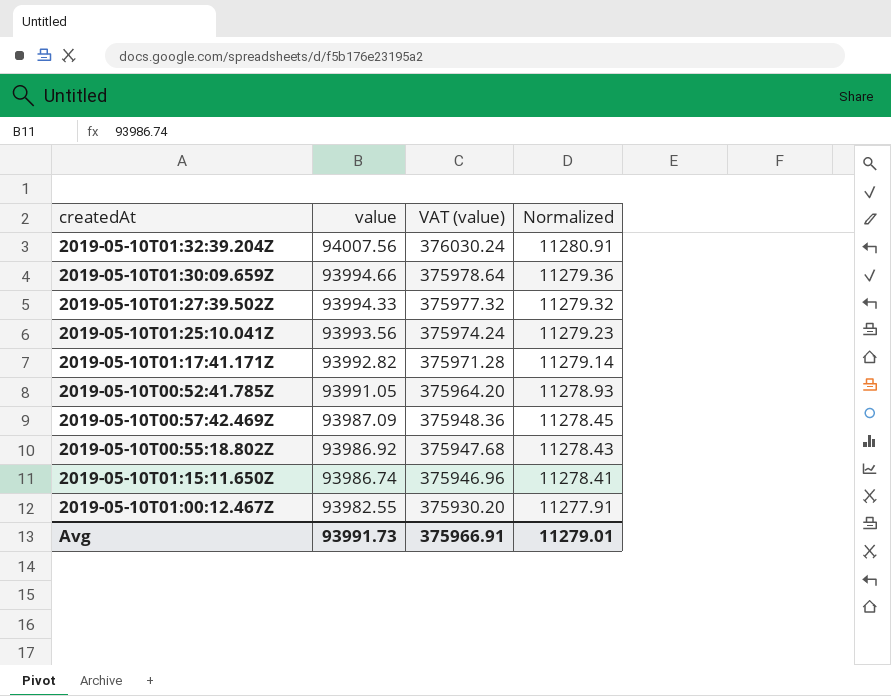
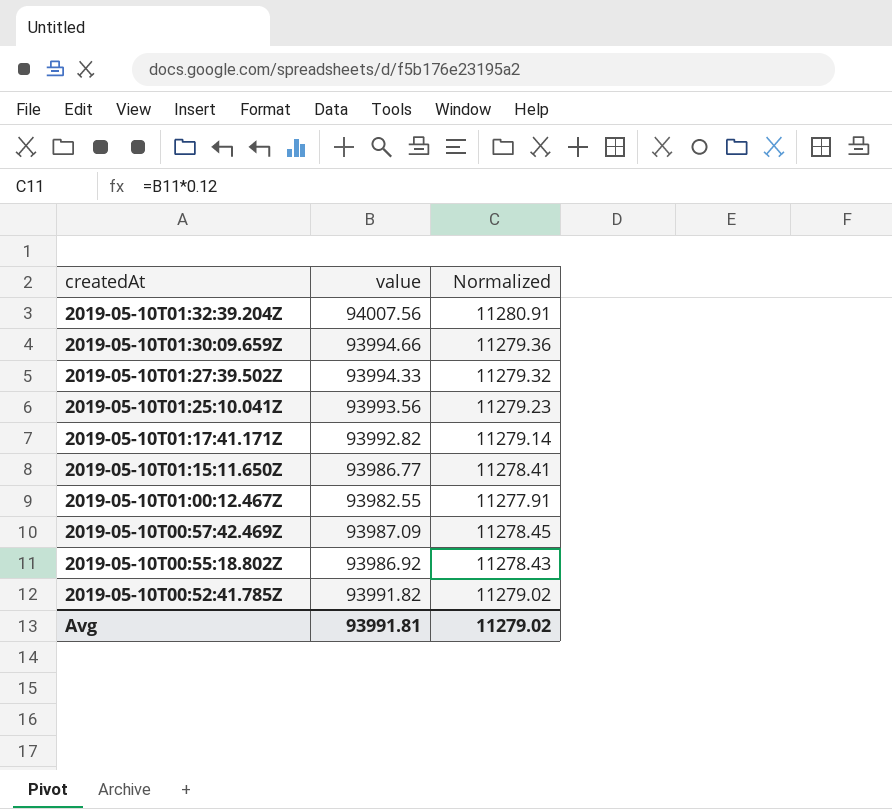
row order: value descending -> createdAt descending
column VAT (value) | formula: [value] * 4 -> none
2019-05-10T01:15:11.650Z | value: 93986.74 -> 93986.77
2019-05-10T00:52:41.785Z | value: 93991.05 -> 93991.82
2019-05-10T00:52:41.785Z | Normalized: 11278.93 -> 11279.02
Avg | value: 93991.73 -> 93991.81
Avg | Normalized: 11279.01 -> 11279.02

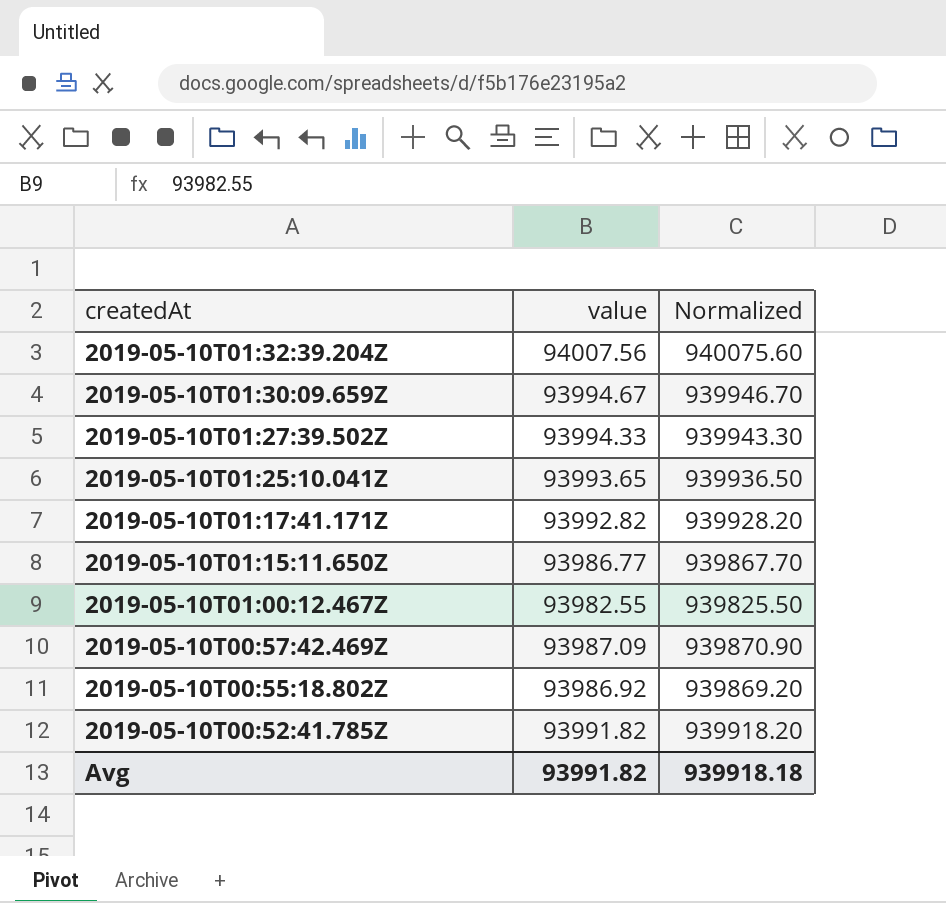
column Normalized | formula: [value] * 0.12 -> [value] * 10
2019-05-10T01:30:09.659Z | value: 93994.66 -> 93994.67
2019-05-10T01:25:10.041Z | value: 93993.56 -> 93993.65
Avg | value: 93991.81 -> 93991.82
Avg | Normalized: 11279.02 -> 939918.18

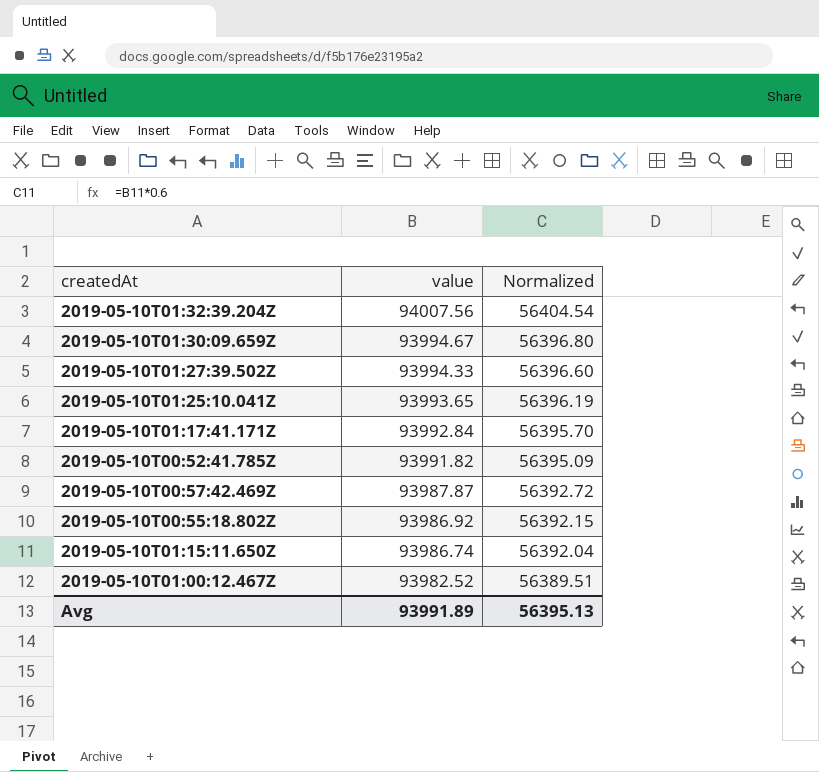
row order: createdAt descending -> value descending
column Normalized | formula: [value] * 10 -> [value] * 0.6
2019-05-10T01:17:41.171Z | value: 93992.82 -> 93992.84
2019-05-10T00:57:42.469Z | value: 93987.09 -> 93987.87
2019-05-10T01:15:11.650Z | value: 93986.77 -> 93986.74
2019-05-10T01:00:12.467Z | value: 93982.55 -> 93982.52
Avg | value: 93991.82 -> 93991.89
Avg | Normalized: 939918.18 -> 56395.13

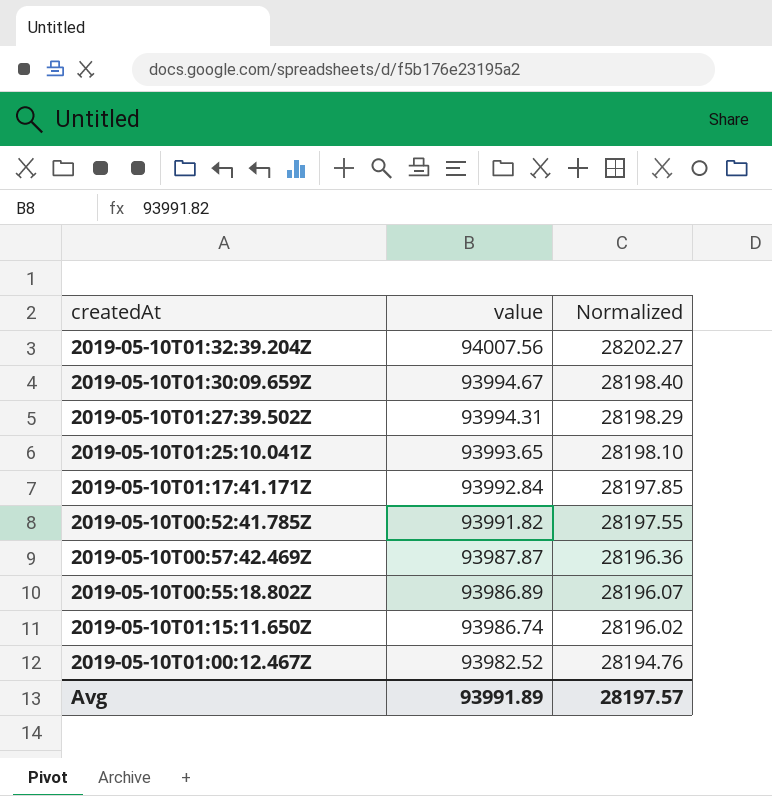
column Normalized | formula: [value] * 0.6 -> [value] * 0.3
2019-05-10T01:27:39.502Z | value: 93994.33 -> 93994.31
2019-05-10T00:55:18.802Z | value: 93986.92 -> 93986.89
Avg | Normalized: 56395.13 -> 28197.57

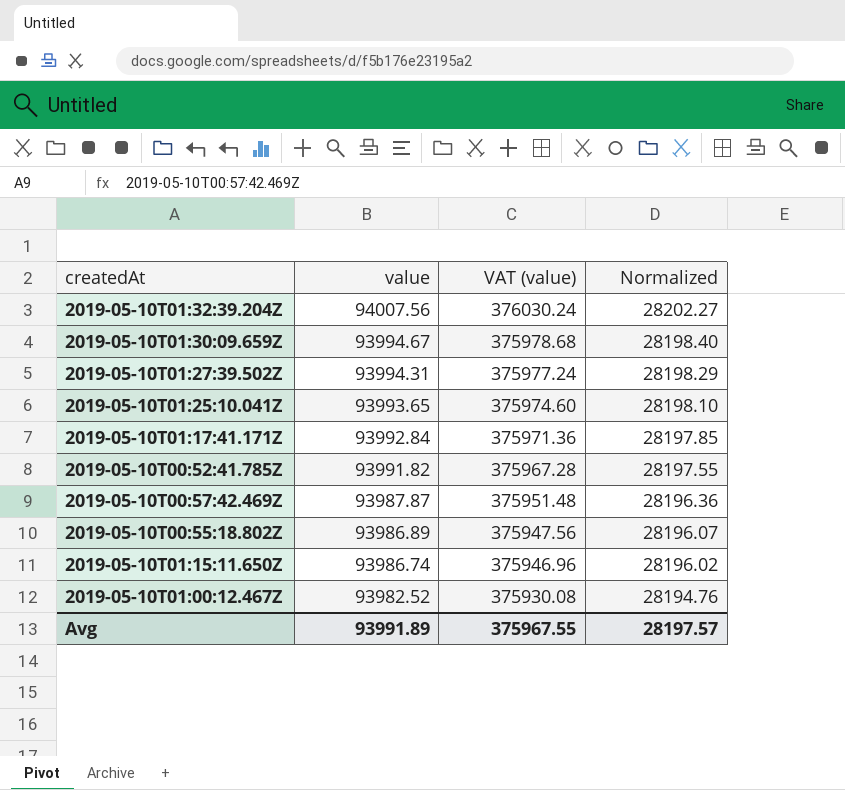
column VAT (value) | formula: none -> [value] * 4

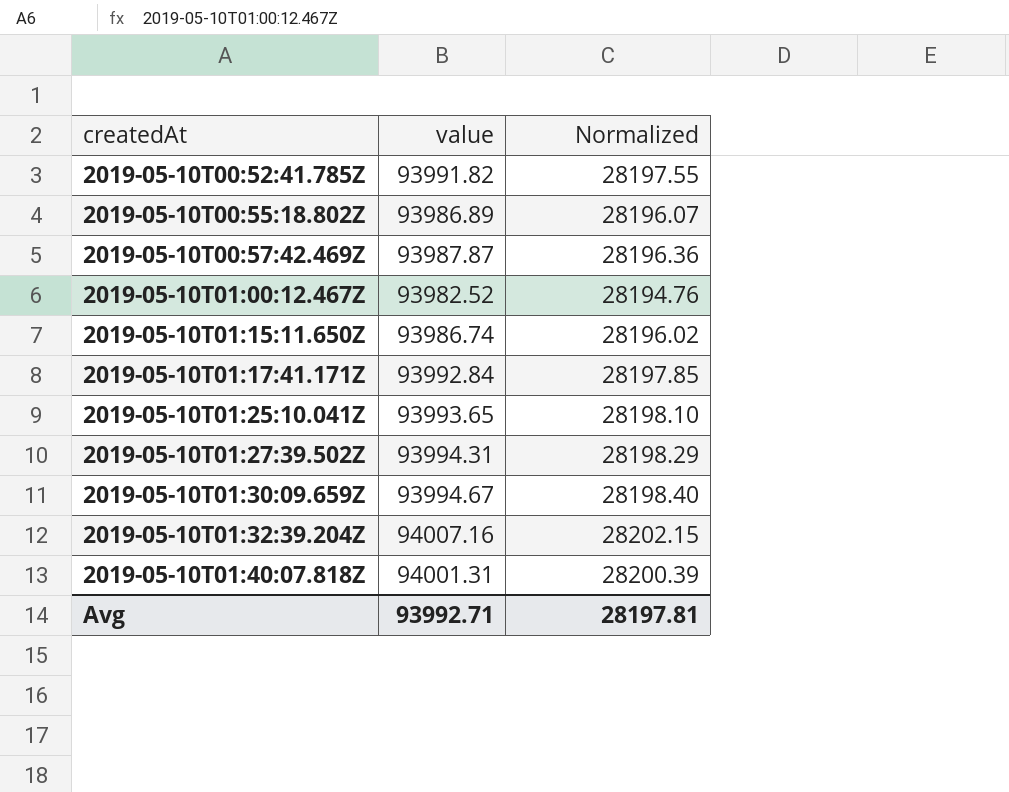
row order: value descending -> createdAt ascending
column VAT (value) | formula: [value] * 4 -> none
2019-05-10T01:32:39.204Z | value: 94007.56 -> 94007.16
2019-05-10T01:32:39.204Z | Normalized: 28202.27 -> 28202.15
row 2019-05-10T01:40:07.818Z: none -> 94001.31 | 28200.39
Avg | value: 93991.89 -> 93992.71
Avg | Normalized: 28197.57 -> 28197.81

